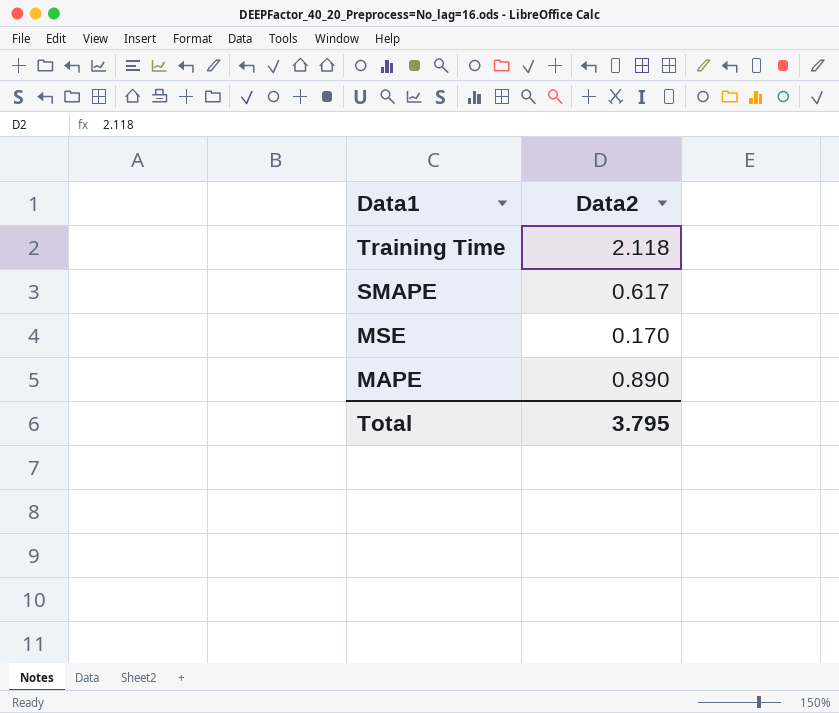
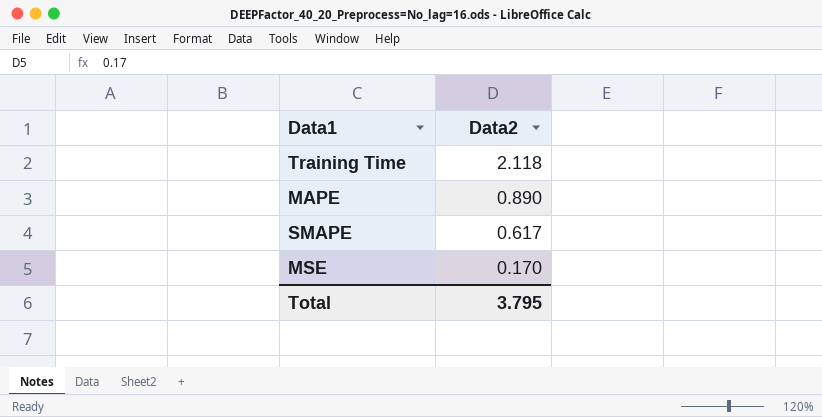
row order: Data1 descending -> Data2 descending

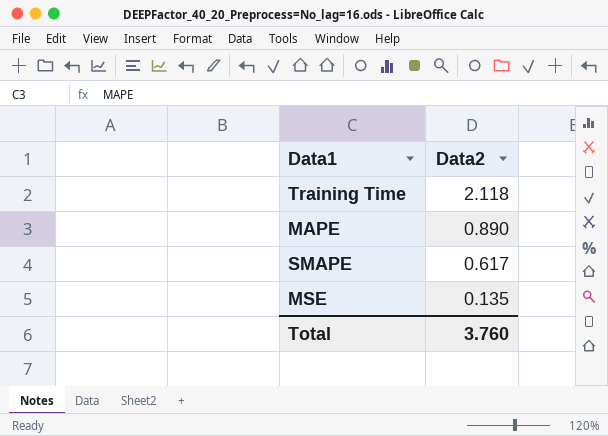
MSE | Data2: 0.170 -> 0.135
Total | Data2: 3.795 -> 3.760

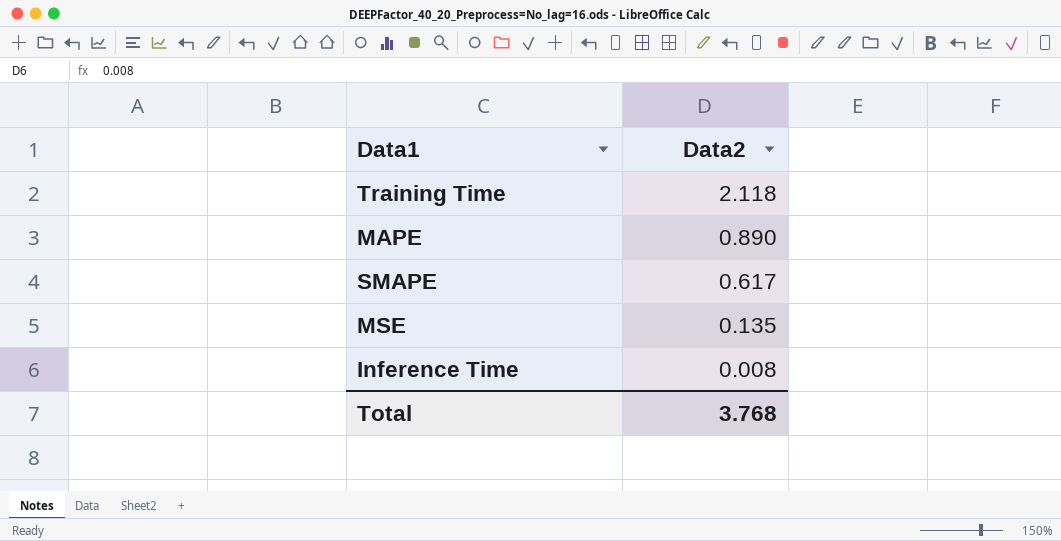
row Inference Time: none -> 0.008
Total | Data2: 3.760 -> 3.768

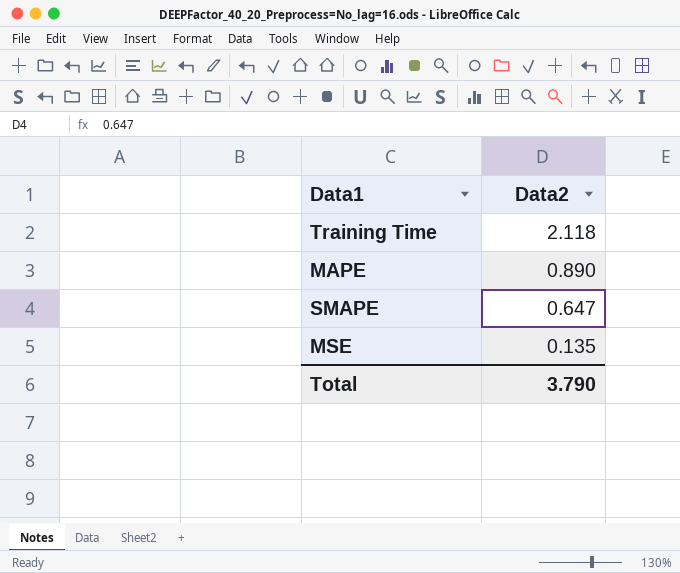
row Inference Time: 0.008 -> none
SMAPE | Data2: 0.617 -> 0.647
Total | Data2: 3.768 -> 3.790

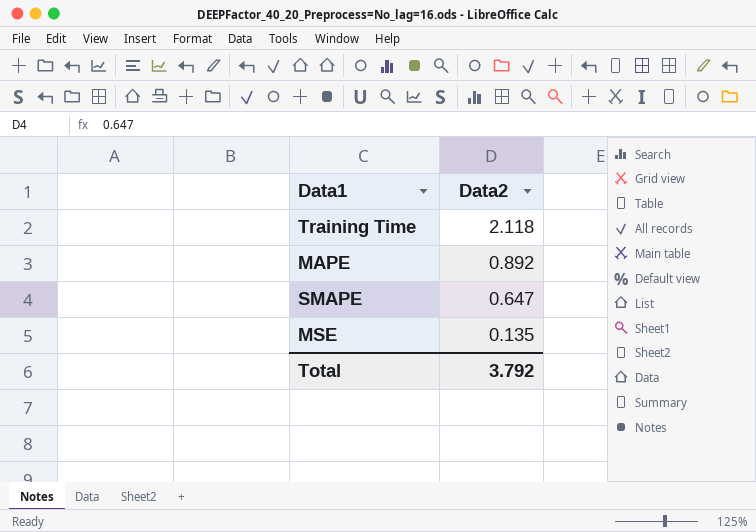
MAPE | Data2: 0.890 -> 0.892
Total | Data2: 3.790 -> 3.792

